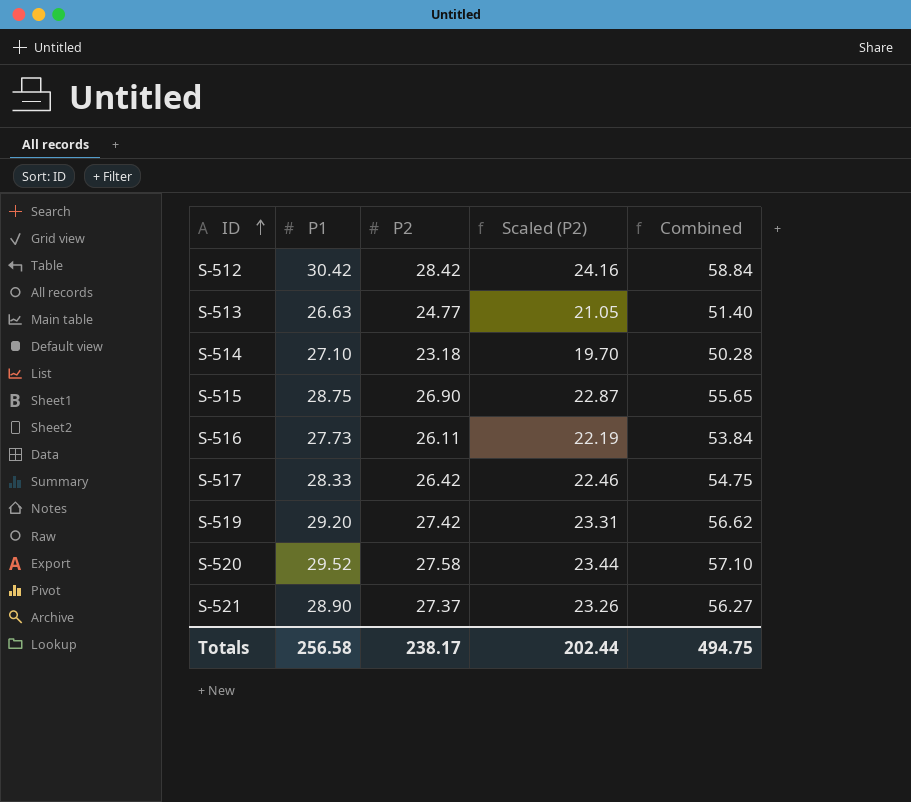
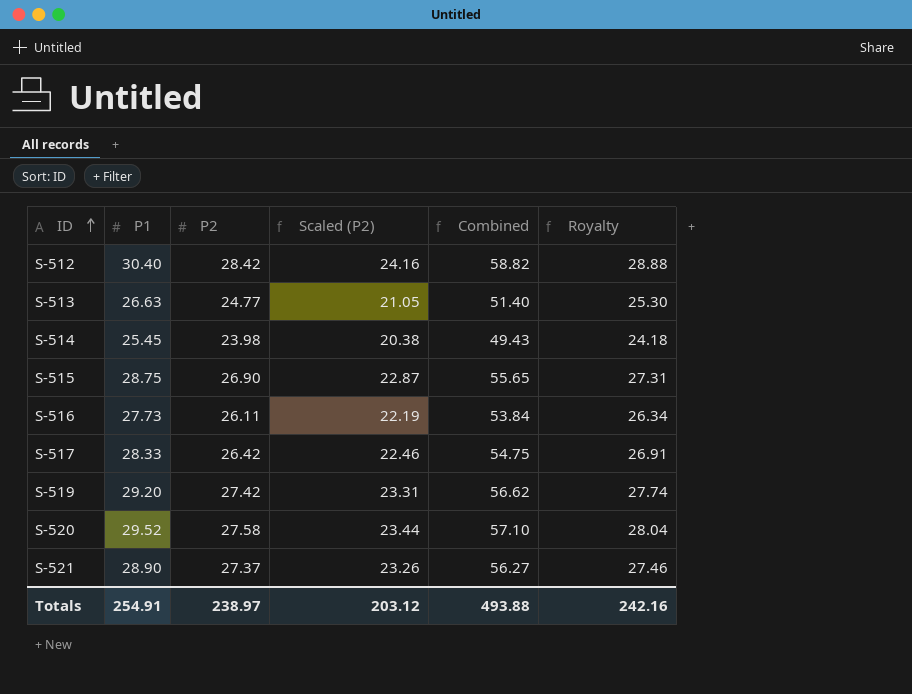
column Royalty | formula: none -> [P1] * 0.95
S-512 | P1: 30.42 -> 30.40
S-512 | Combined: 58.84 -> 58.82
S-514 | P1: 27.10 -> 25.45
S-514 | P2: 23.18 -> 23.98
S-514 | Scaled (P2): 19.70 -> 20.38
S-514 | Combined: 50.28 -> 49.43
Totals | P1: 256.58 -> 254.91
Totals | P2: 238.17 -> 238.97
Totals | Scaled (P2): 202.44 -> 203.12
Totals | Combined: 494.75 -> 493.88

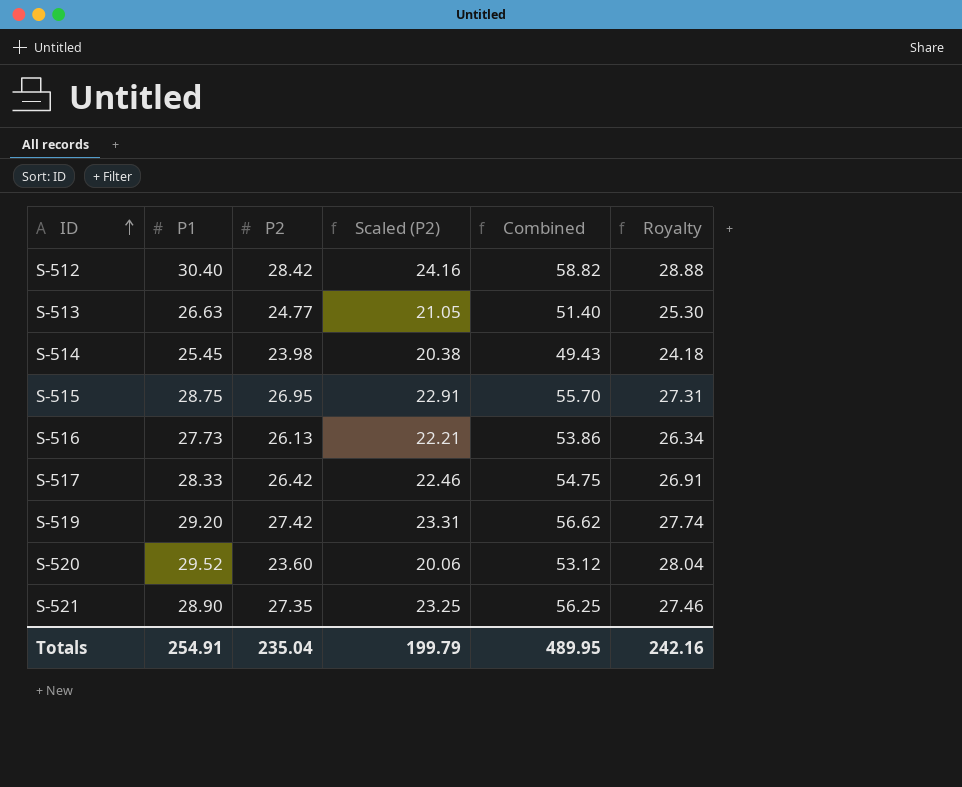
S-515 | P2: 26.90 -> 26.95
S-515 | Scaled (P2): 22.87 -> 22.91
S-515 | Combined: 55.65 -> 55.70
S-516 | P2: 26.11 -> 26.13
S-516 | Scaled (P2): 22.19 -> 22.21
S-516 | Combined: 53.84 -> 53.86
S-520 | P2: 27.58 -> 23.60
S-520 | Scaled (P2): 23.44 -> 20.06
S-520 | Combined: 57.10 -> 53.12
S-521 | P2: 27.37 -> 27.35
S-521 | Scaled (P2): 23.26 -> 23.25
S-521 | Combined: 56.27 -> 56.25
Totals | P2: 238.97 -> 235.04
Totals | Scaled (P2): 203.12 -> 199.79
Totals | Combined: 493.88 -> 489.95

